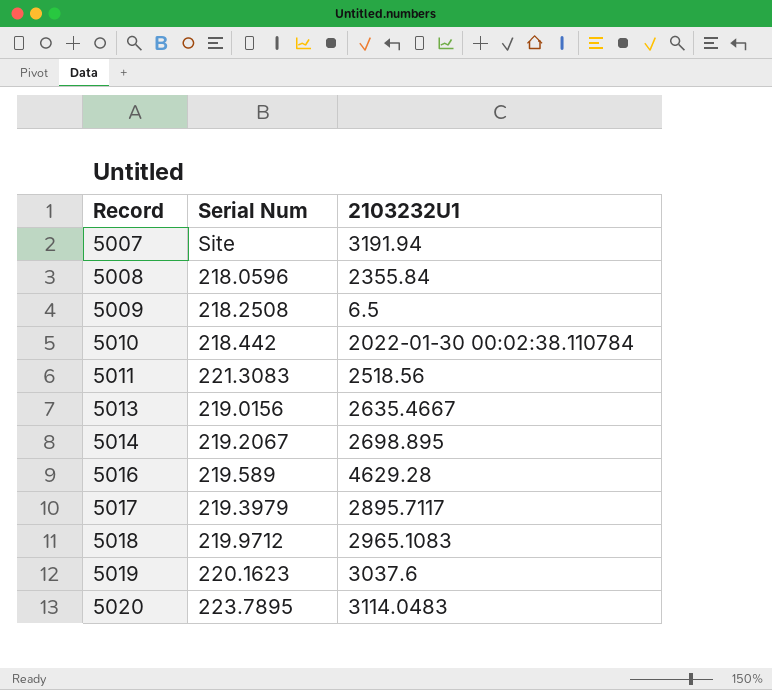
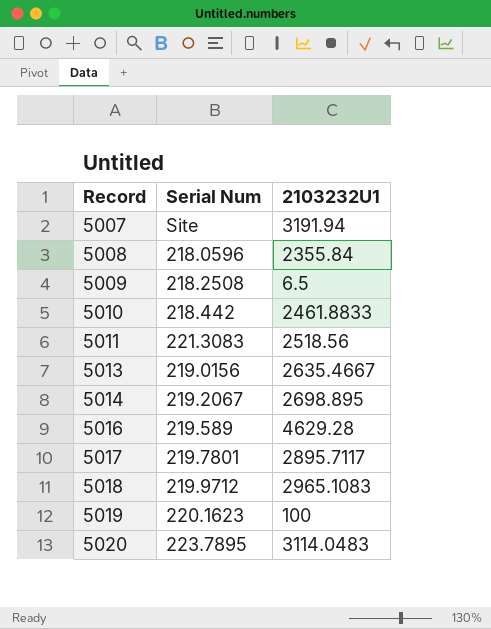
5010 | 2103232U1: 2022-01-30 00:02:38.110784 -> 2461.8833
5017 | Serial Num: 219.3979 -> 219.7801
5019 | 2103232U1: 3037.6 -> 100

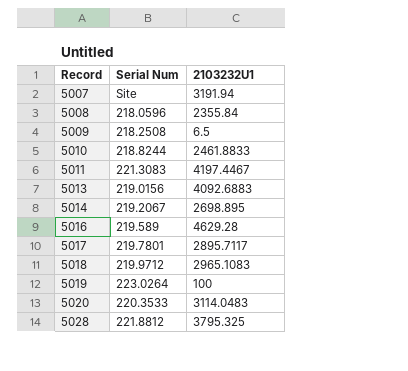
5010 | Serial Num: 218.442 -> 218.8244
5011 | 2103232U1: 2518.56 -> 4197.4467
5013 | 2103232U1: 2635.4667 -> 4092.6883
5019 | Serial Num: 220.1623 -> 223.0264
5020 | Serial Num: 223.7895 -> 220.3533
row 5028: none -> 221.8812 | 3795.325

